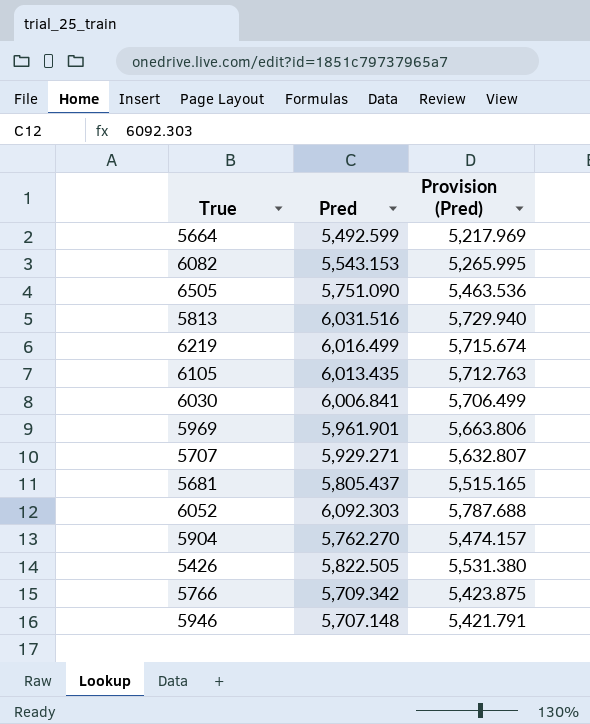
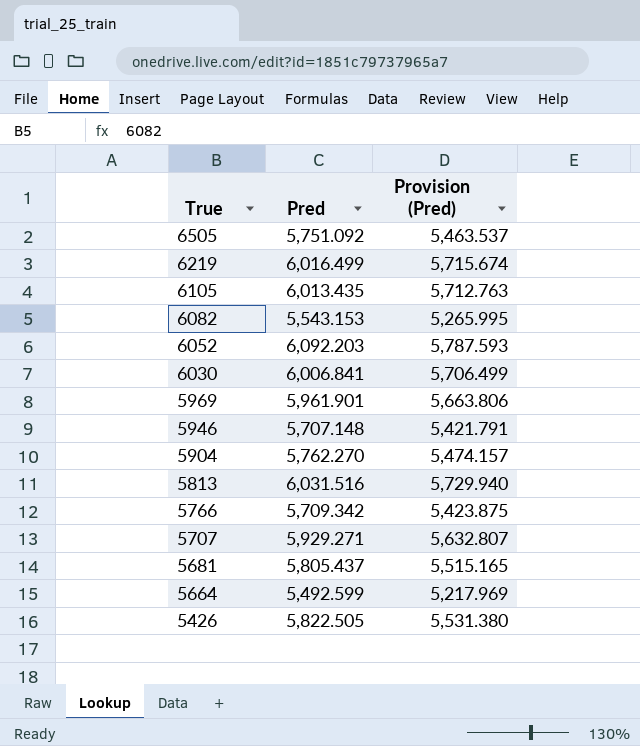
row order: none -> True descending
6505 | Pred: 5,751.090 -> 5,751.092
6505 | Provision (Pred): 5,463.536 -> 5,463.537
6052 | Pred: 6,092.303 -> 6,092.203
6052 | Provision (Pred): 5,787.688 -> 5,787.593

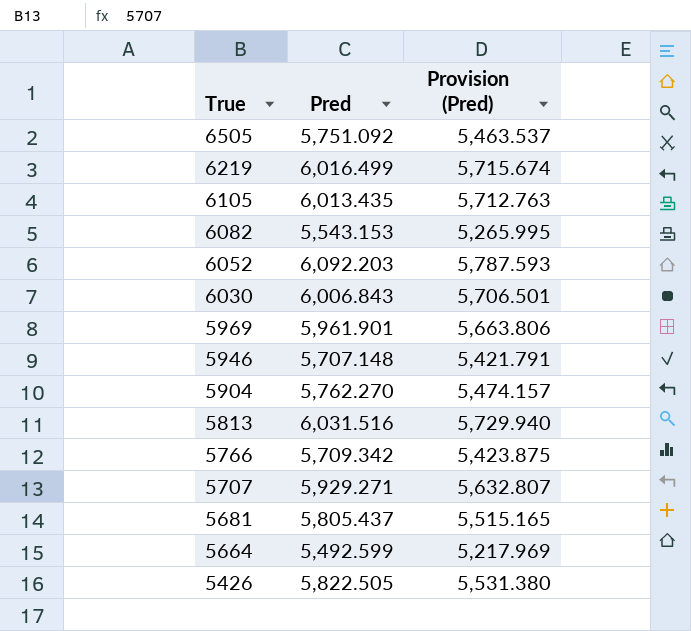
6030 | Pred: 6,006.841 -> 6,006.843
6030 | Provision (Pred): 5,706.499 -> 5,706.501

